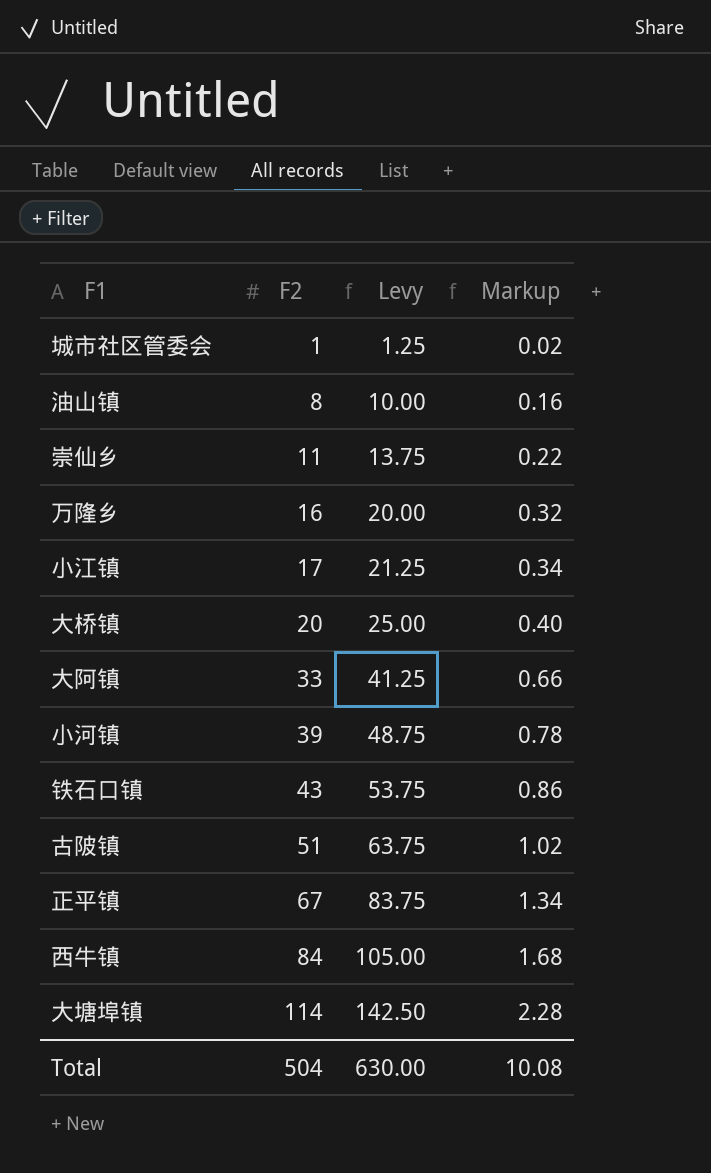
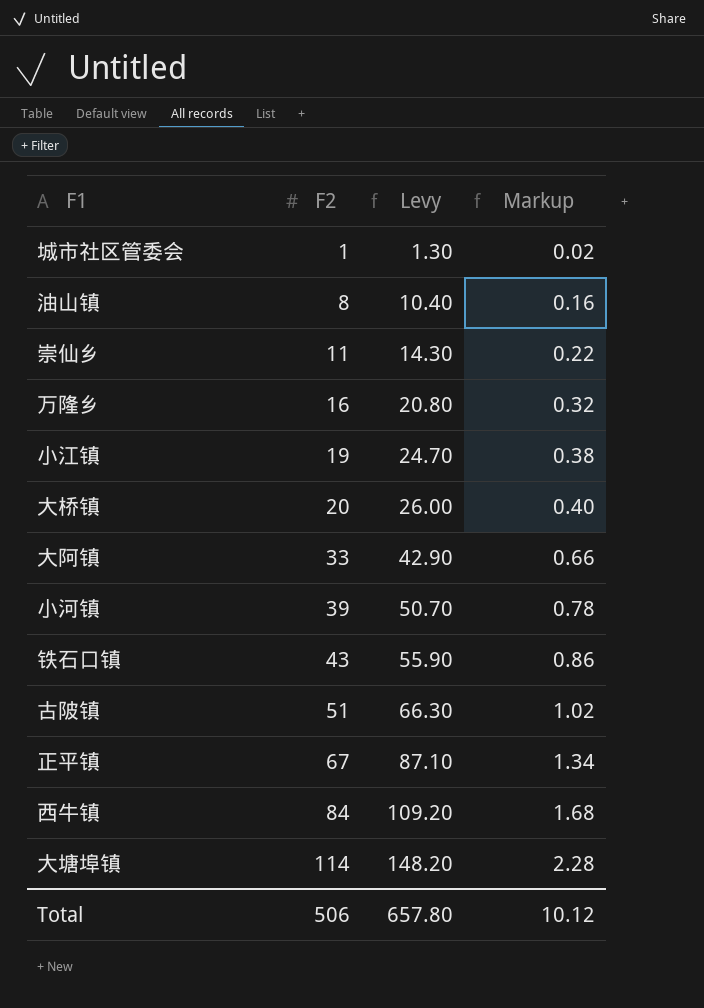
column Levy | formula: [F2] * 1.25 -> [F2] * 1.3
小江镇 | F2: 17 -> 19
小江镇 | Markup: 0.34 -> 0.38
Total | F2: 504 -> 506
Total | Levy: 630.00 -> 657.80
Total | Markup: 10.08 -> 10.12

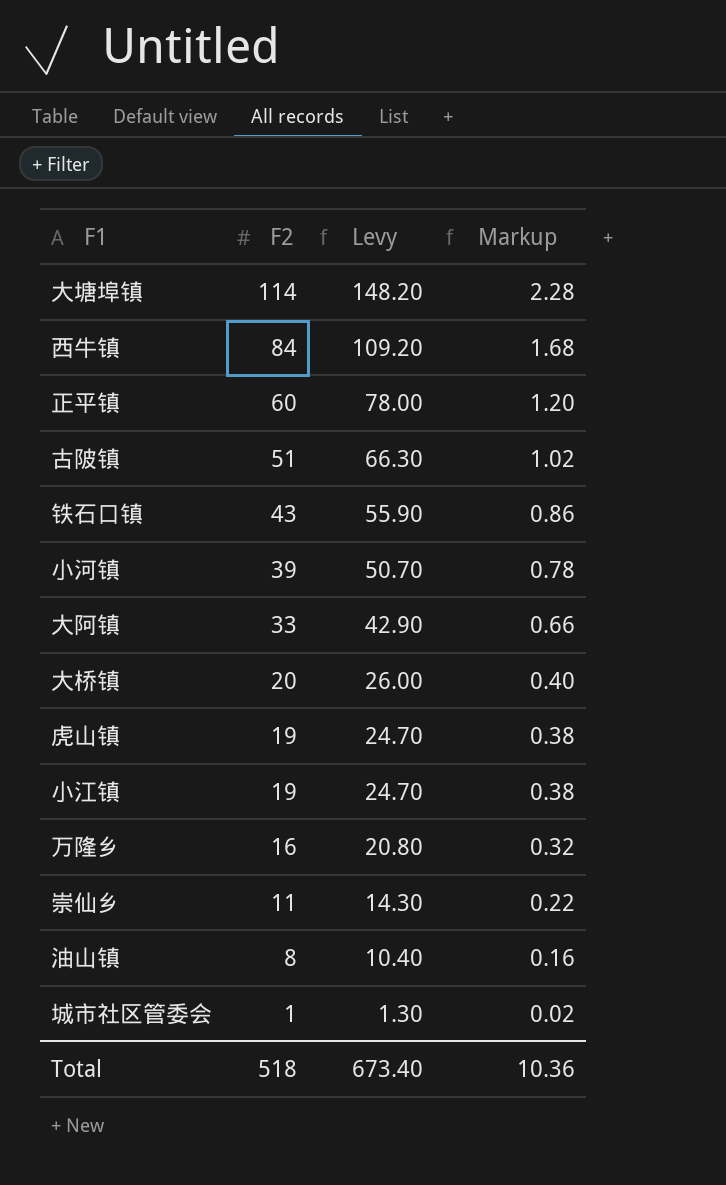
row order: F2 ascending -> F2 descending
正平镇 | F2: 67 -> 60
正平镇 | Levy: 87.10 -> 78.00
正平镇 | Markup: 1.34 -> 1.20
row 虎山镇: none -> 19 | 24.70 | 0.38
Total | F2: 506 -> 518
Total | Levy: 657.80 -> 673.40
Total | Markup: 10.12 -> 10.36

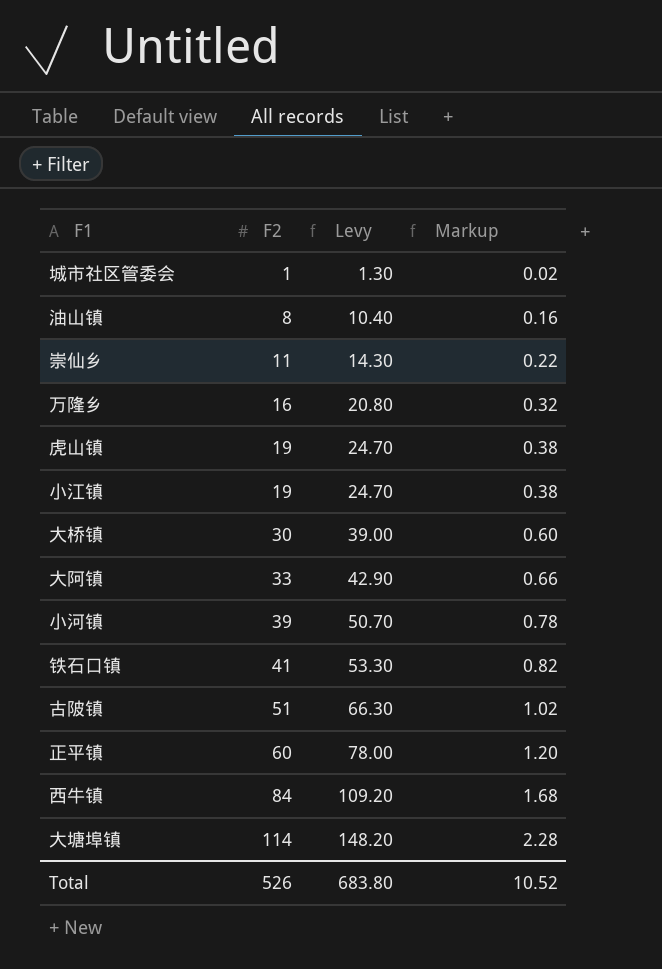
row order: F2 descending -> F2 ascending
大桥镇 | F2: 20 -> 30
大桥镇 | Levy: 26.00 -> 39.00
大桥镇 | Markup: 0.40 -> 0.60
铁石口镇 | F2: 43 -> 41
铁石口镇 | Levy: 55.90 -> 53.30
铁石口镇 | Markup: 0.86 -> 0.82
Total | F2: 518 -> 526
Total | Levy: 673.40 -> 683.80
Total | Markup: 10.36 -> 10.52

